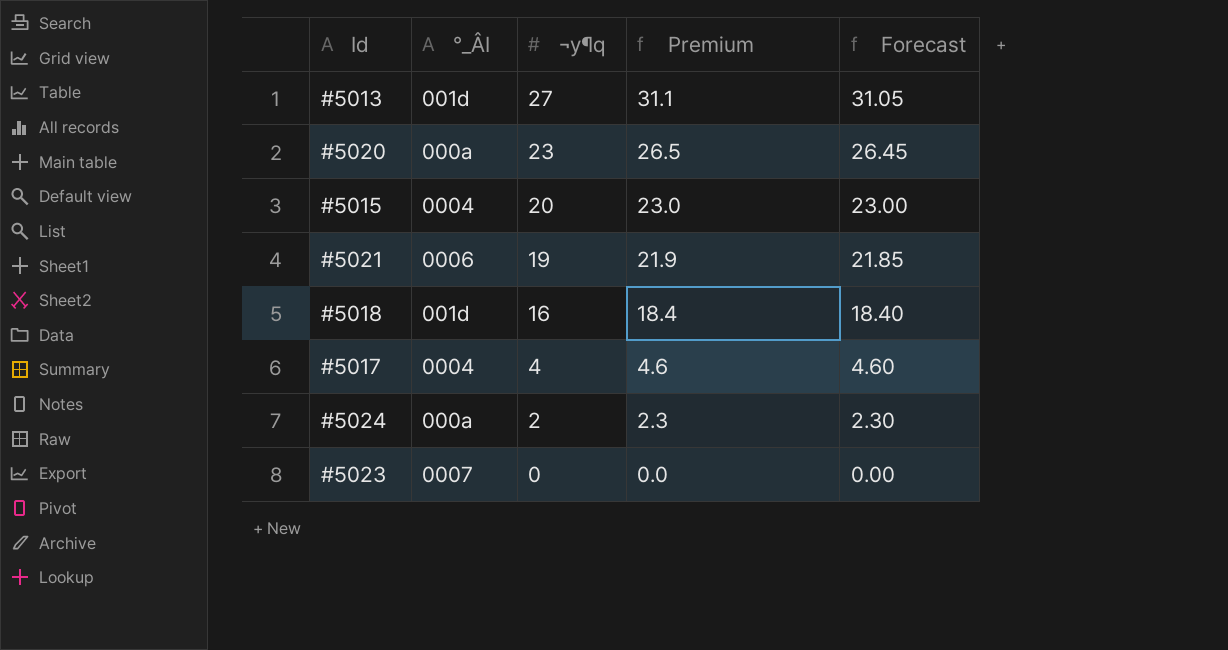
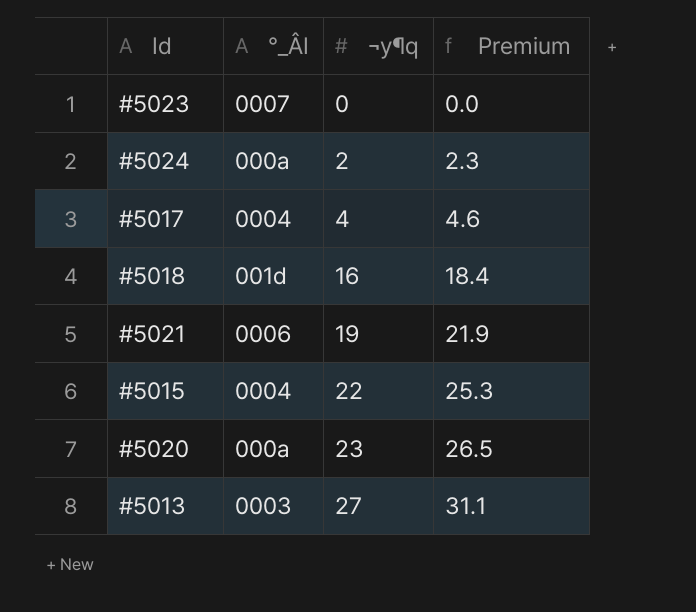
row order: ¬y¶q descending -> ¬y¶q ascending
column Forecast | formula: [¬y¶q] * 1.15 -> none
#5015 | ¬y¶q: 20 -> 22
#5015 | Premium: 23.0 -> 25.3
#5013 | °_ÂI: 001d -> 0003

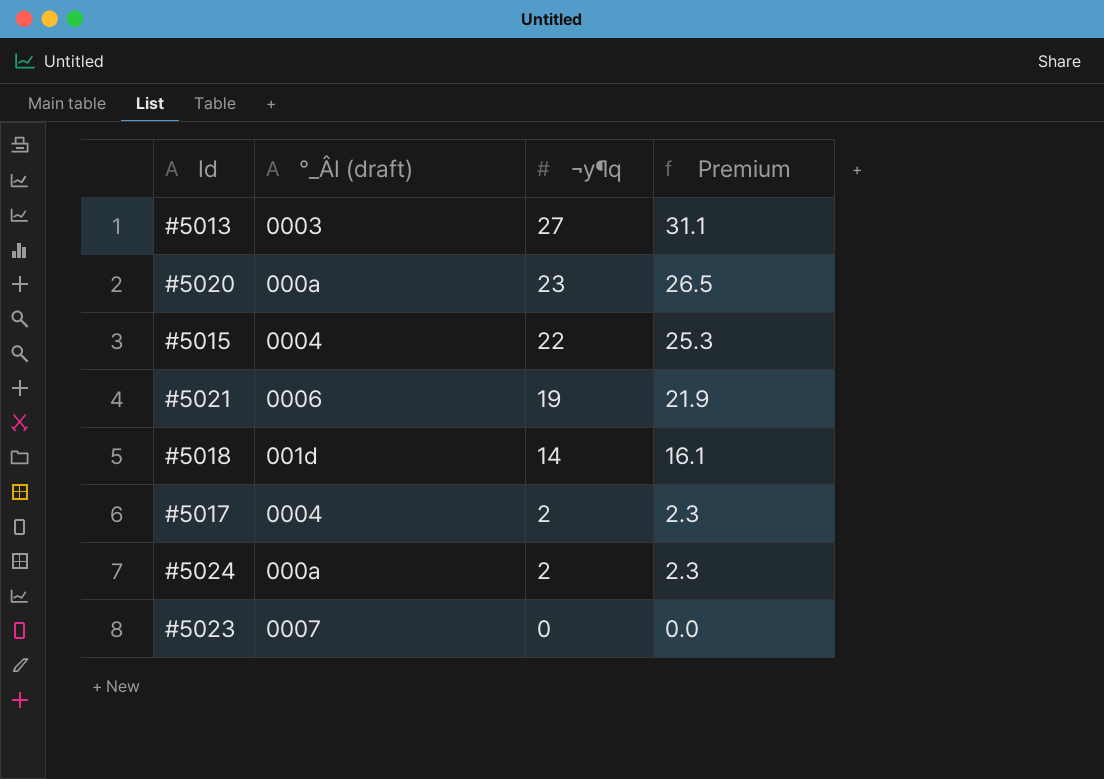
row order: ¬y¶q ascending -> ¬y¶q descending
column name: °_ÂI -> °_ÂI (draft)
#5018 | ¬y¶q: 16 -> 14
#5018 | Premium: 18.4 -> 16.1
#5017 | ¬y¶q: 4 -> 2
#5017 | Premium: 4.6 -> 2.3

